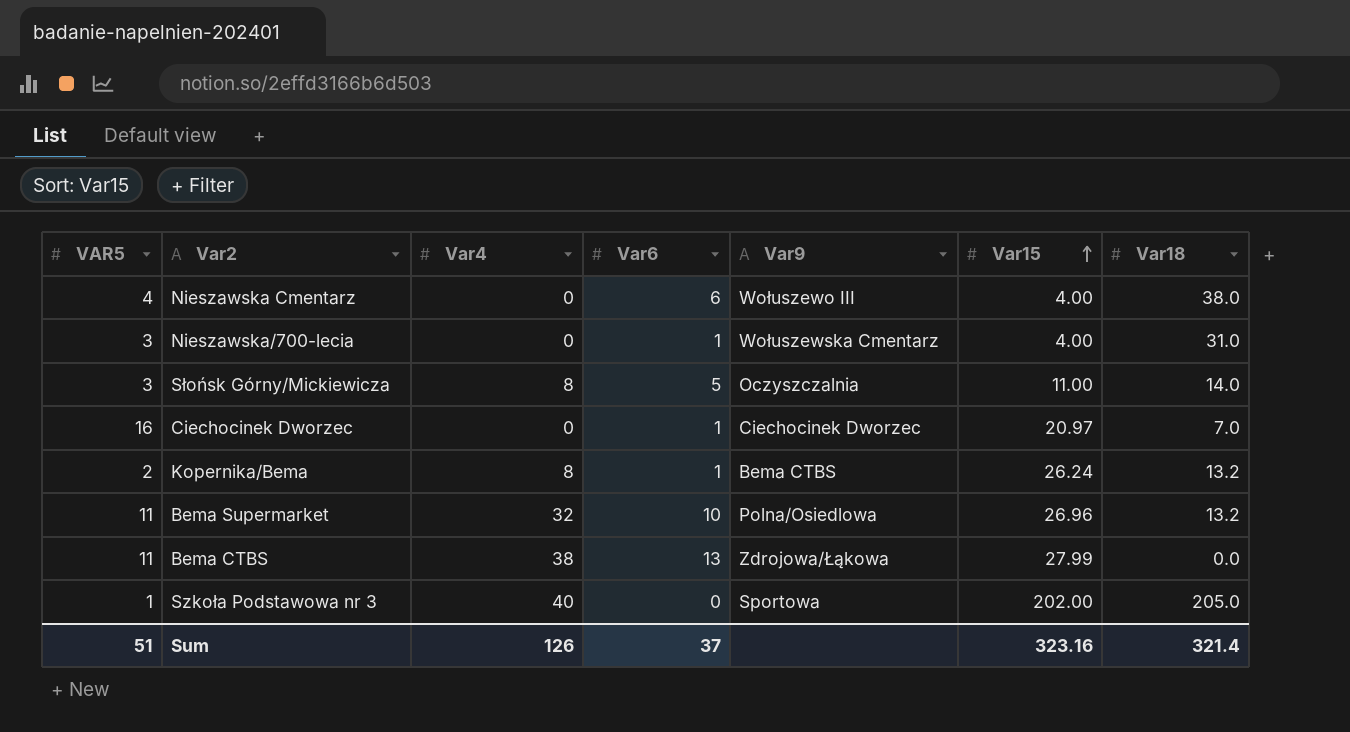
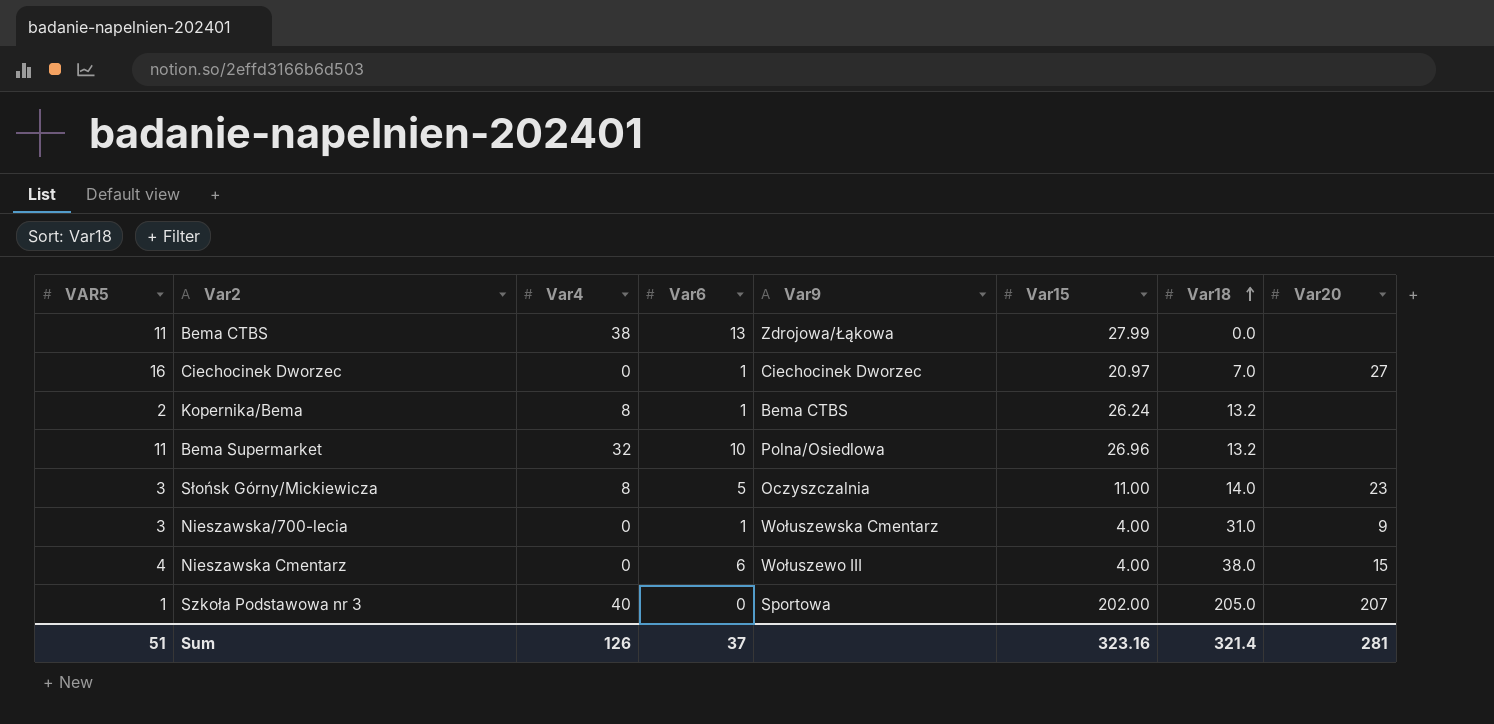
row order: Var15 ascending -> Var18 ascending
column Var20 | position: none -> 8

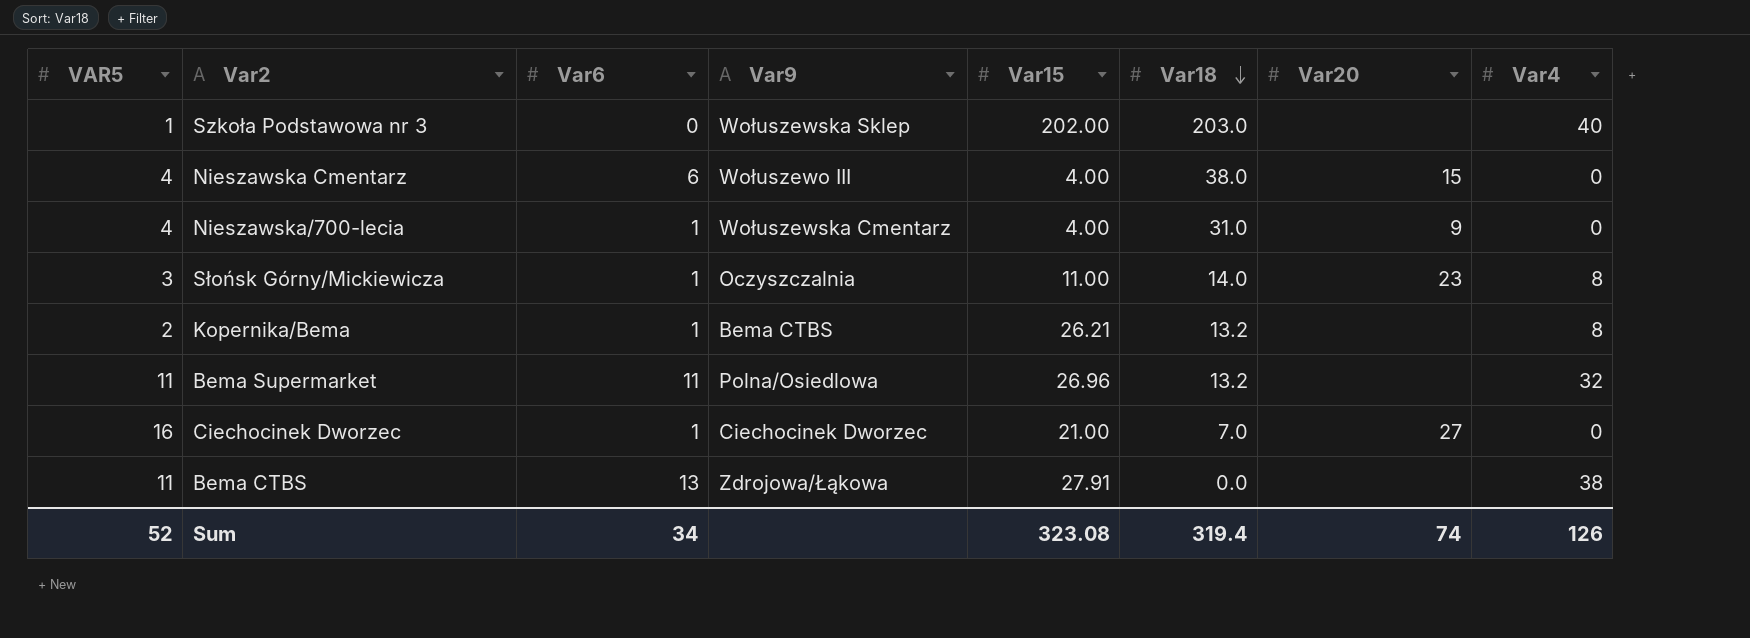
row order: Var18 ascending -> Var18 descending
column Var4 | position: 3 -> 8
Szkoła Podstawowa nr 3 | Var9: Sportowa -> Wołuszewska Sklep
Szkoła Podstawowa nr 3 | Var18: 205.0 -> 203.0
Szkoła Podstawowa nr 3 | Var20: 207 -> none
Nieszawska/700-lecia | VAR5: 3 -> 4
Słońsk Górny/Mickiewicza | Var6: 5 -> 1
Kopernika/Bema | Var15: 26.24 -> 26.21
Bema Supermarket | Var6: 10 -> 11
Ciechocinek Dworzec | Var15: 20.97 -> 21.00
Bema CTBS | Var15: 27.99 -> 27.91
Sum | VAR5: 51 -> 52
Sum | Var6: 37 -> 34
Sum | Var15: 323.16 -> 323.08
Sum | Var18: 321.4 -> 319.4
Sum | Var20: 281 -> 74

